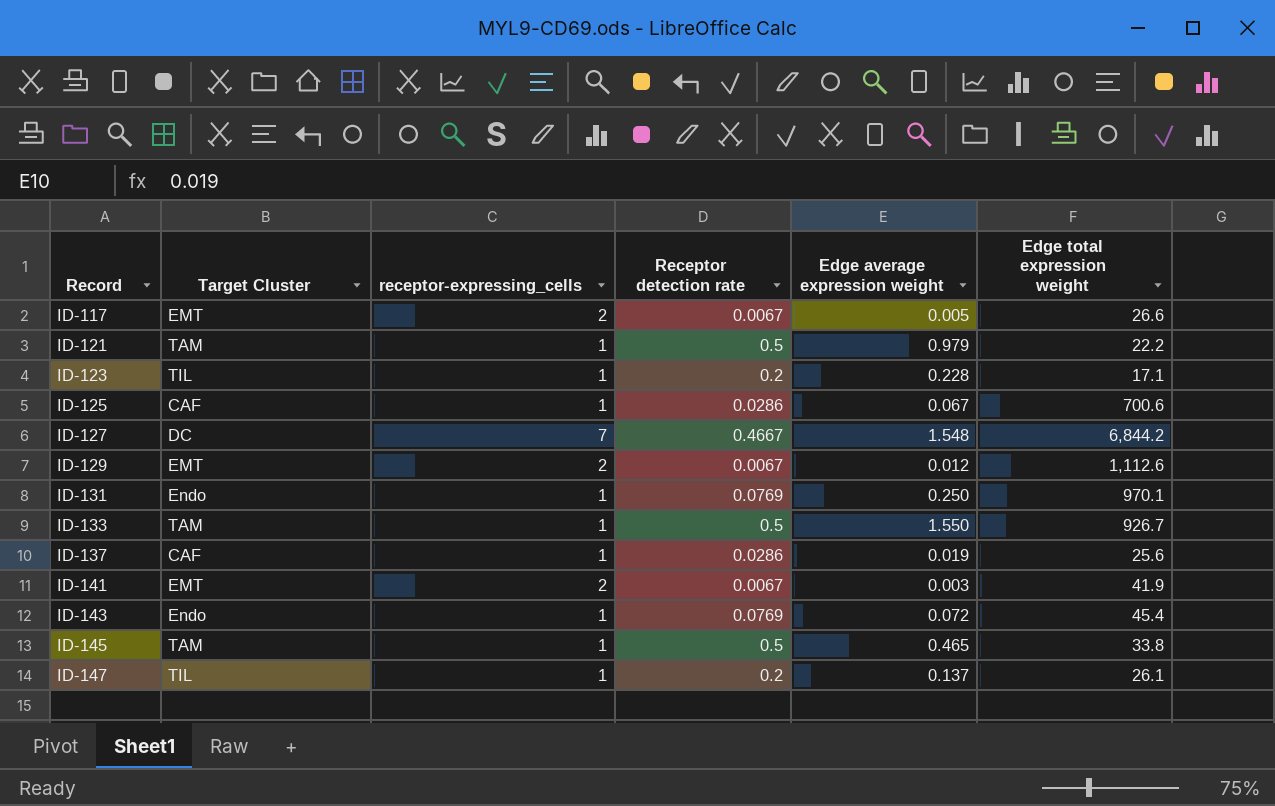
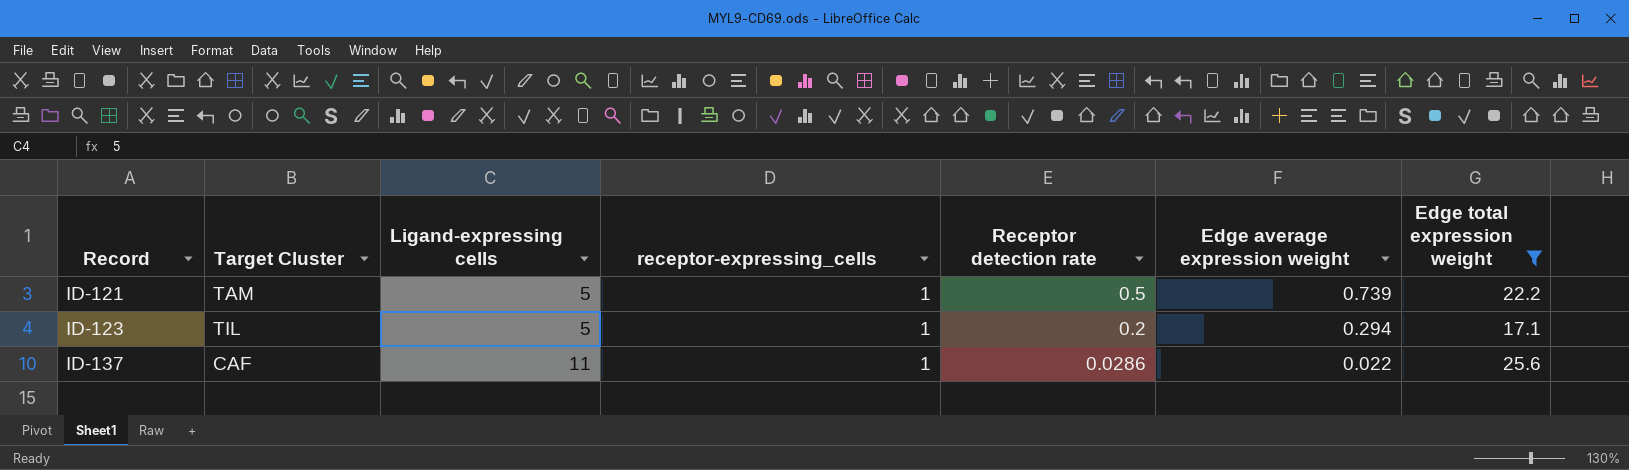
filter: none -> Edge total expression weight <= 25.6
column Ligand-expressing cells | position: none -> 3
ID-121 | Edge average expression weight: 0.979 -> 0.739
ID-123 | Edge average expression weight: 0.228 -> 0.294
ID-137 | Edge average expression weight: 0.019 -> 0.022

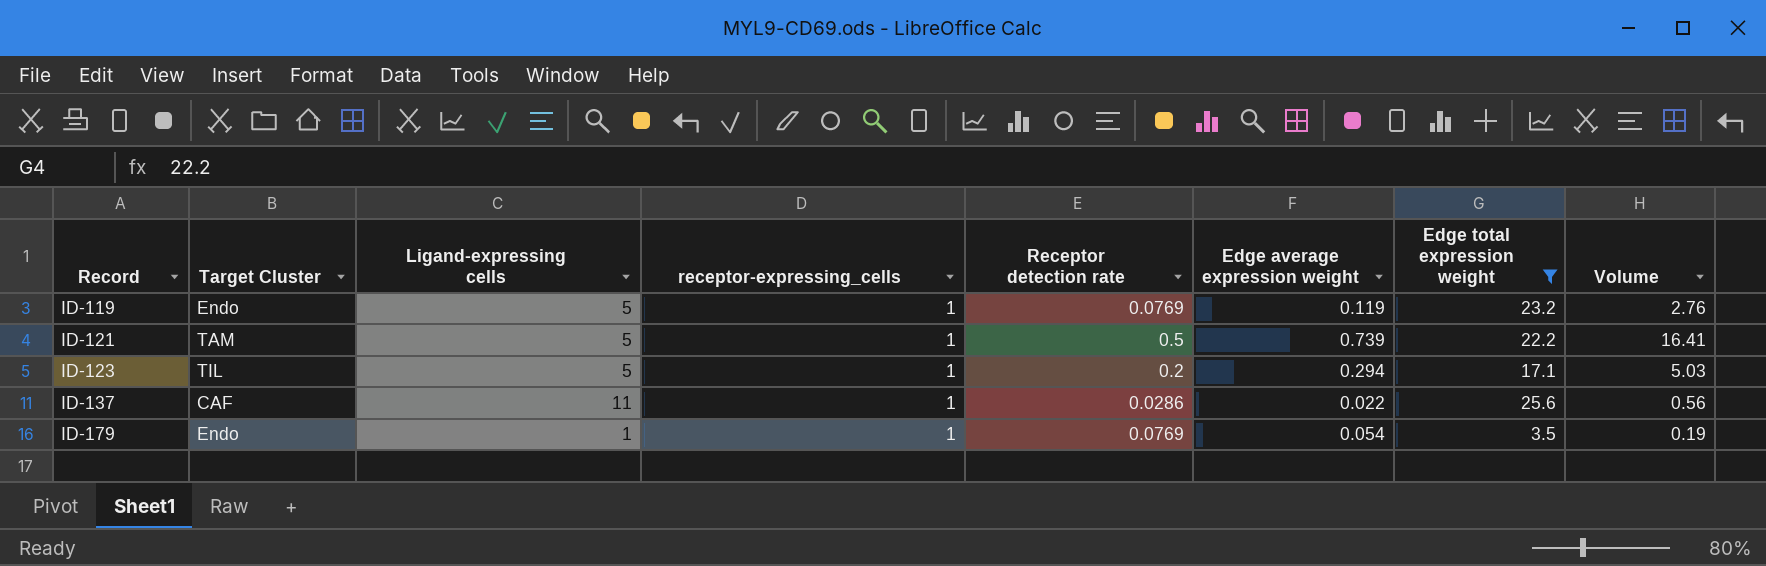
column Volume | formula: none -> [Edge average expression weight] * [Edge total expression weight]
row ID-119: none -> Endo | 5 | 1 | 0.0769 | 0.119 | 23.2 | 2.76
row ID-179: none -> Endo | 1 | 1 | 0.0769 | 0.054 | 3.5 | 0.19

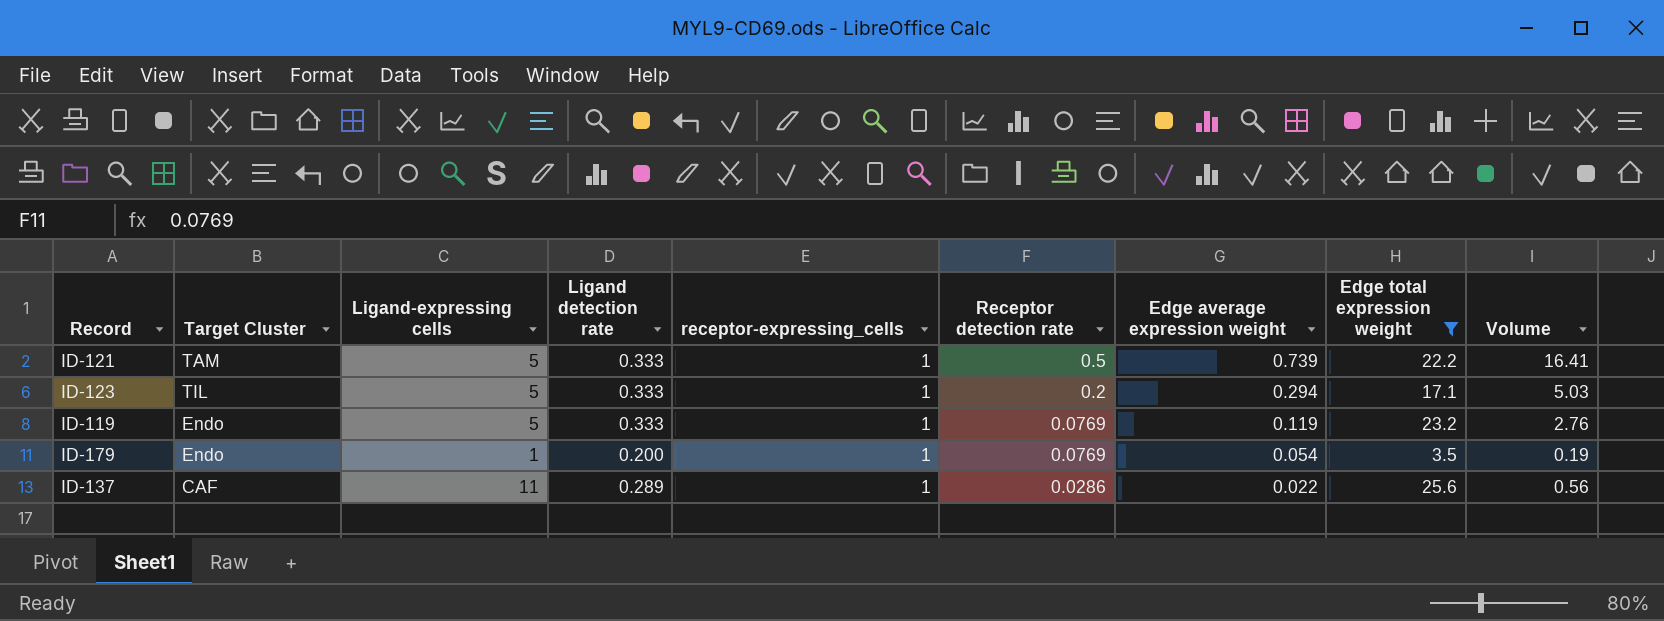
row order: Record ascending -> Receptor detection rate descending
column Ligand detection rate | position: none -> 4

